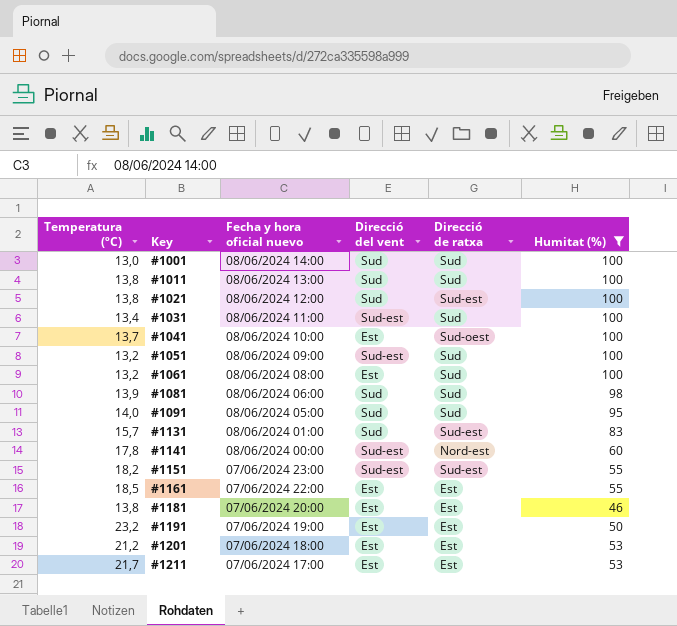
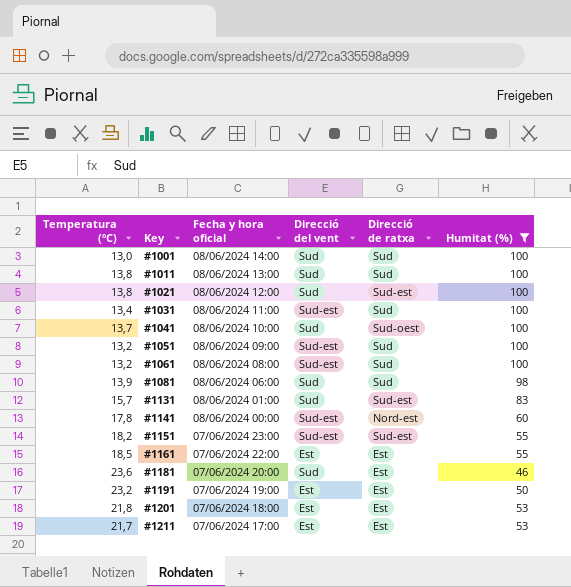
column name: Fecha y hora oficial nuevo -> Fecha y hora oficial
row #1091: 14,0 | 08/06/2024 05:00 | Sud | Sud | 95 -> none
#1041 | Direcció del vent: Est -> Sud
#1061 | Direcció del vent: Est -> Sud-est
#1181 | Temperatura (ºC): 13,8 -> 23,6
#1181 | Direcció del vent: Est -> Sud
#1201 | Temperatura (ºC): 21,2 -> 21,8

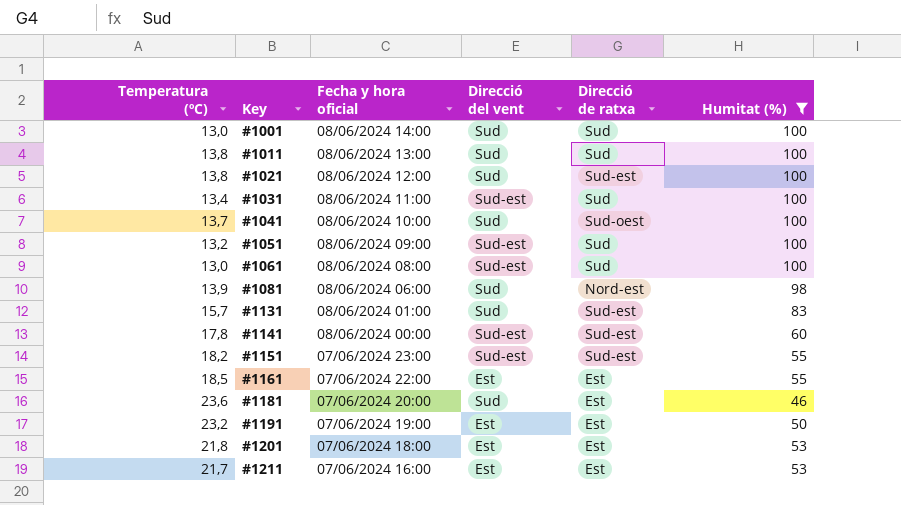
#1061 | Temperatura (ºC): 13,2 -> 13,0
#1081 | Direcció de ratxa: Sud -> Nord-est
#1141 | Direcció de ratxa: Nord-est -> Sud-est
#1211 | Fecha y hora oficial: 07/06/2024 17:00 -> 07/06/2024 16:00

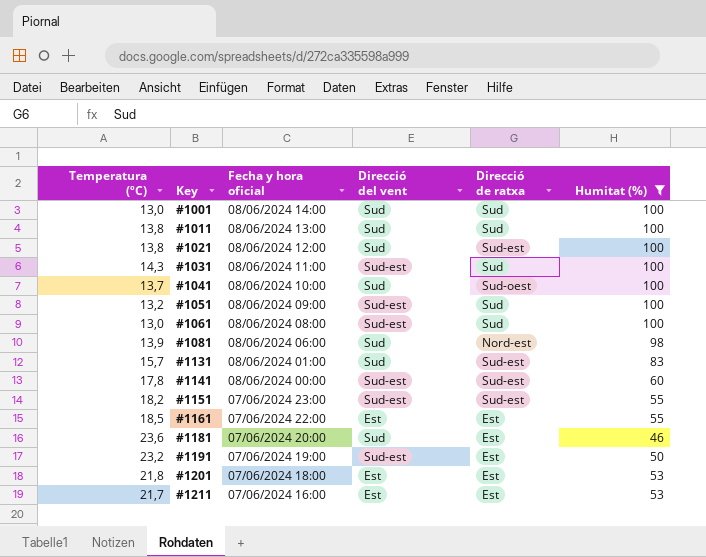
#1031 | Temperatura (ºC): 13,4 -> 14,3
#1191 | Direcció del vent: Est -> Sud-est

